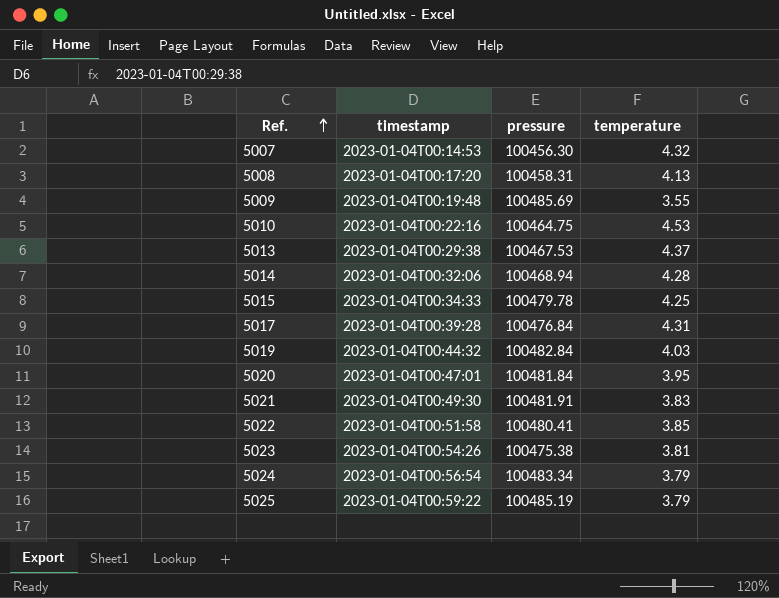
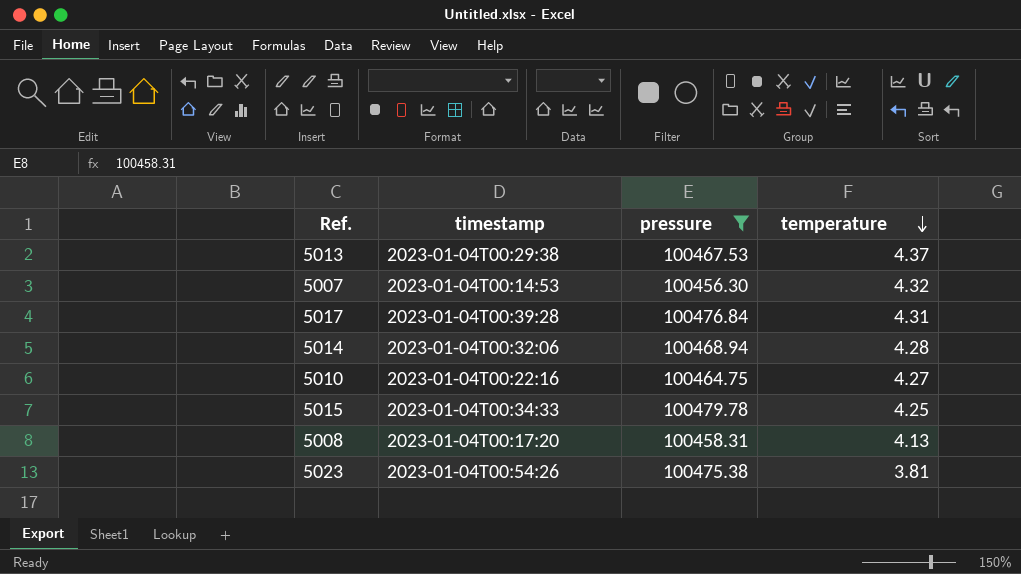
filter: none -> pressure <= 100479.78
row order: Ref. ascending -> temperature descending
5010 | temperature: 4.53 -> 4.27

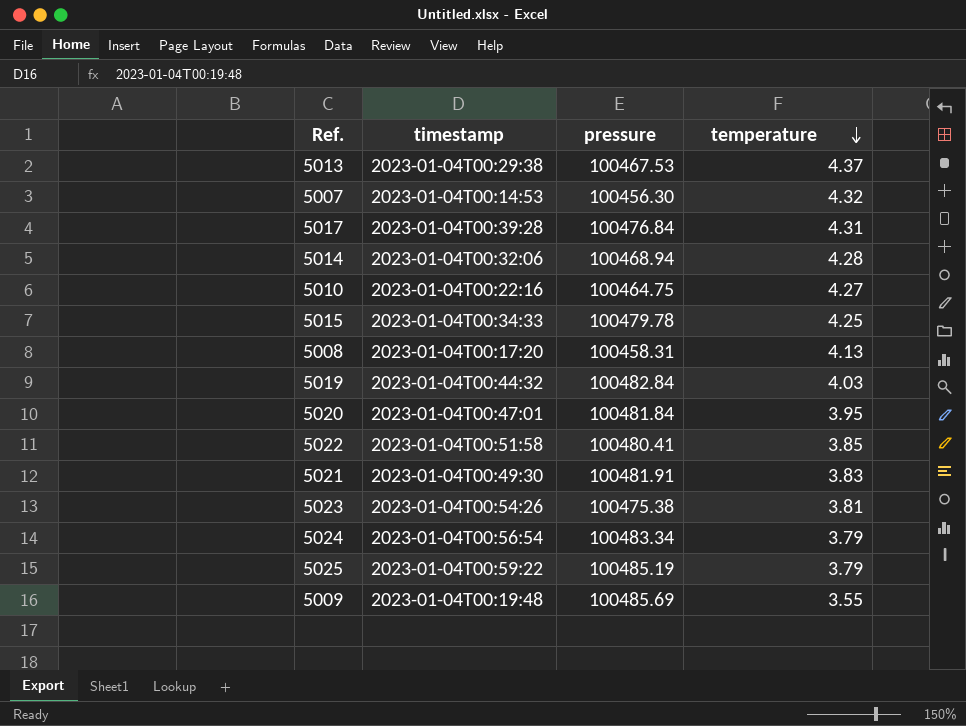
filter: pressure <= 100479.78 -> none

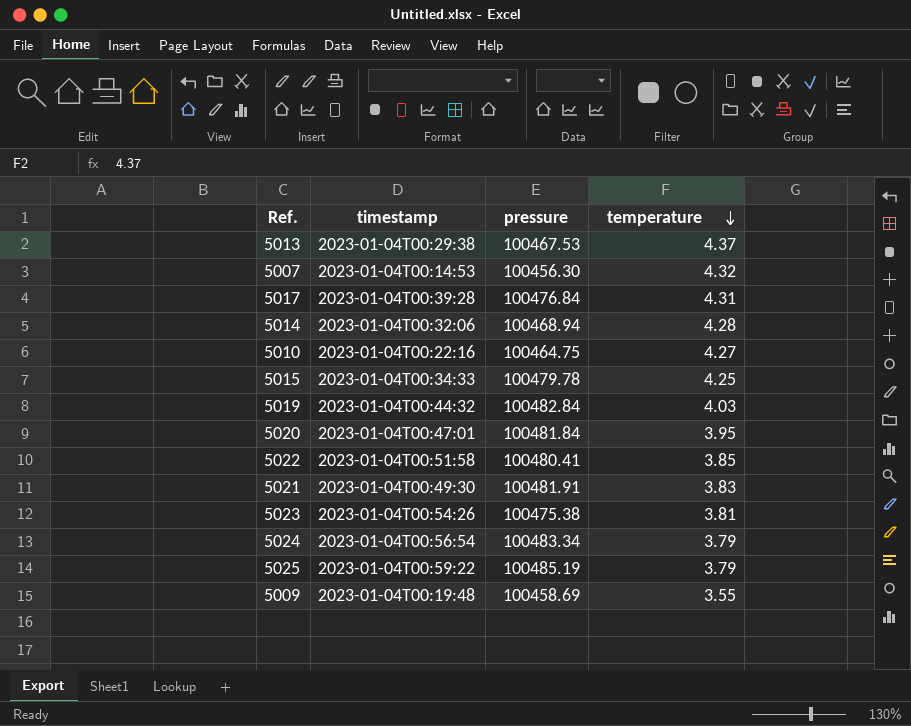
row 5008: 2023-01-04T00:17:20 | 100458.31 | 4.13 -> none
5009 | pressure: 100485.69 -> 100458.69

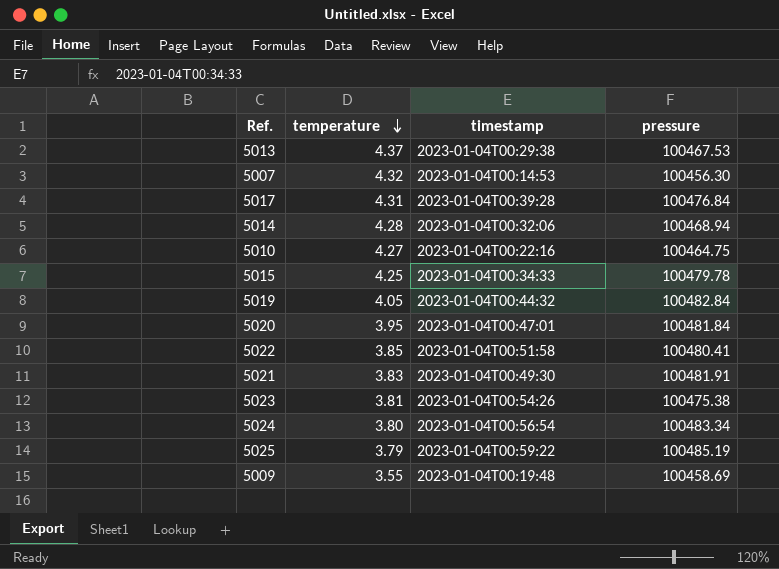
column temperature | position: 4 -> 2
5019 | temperature: 4.03 -> 4.05
5024 | temperature: 3.79 -> 3.80

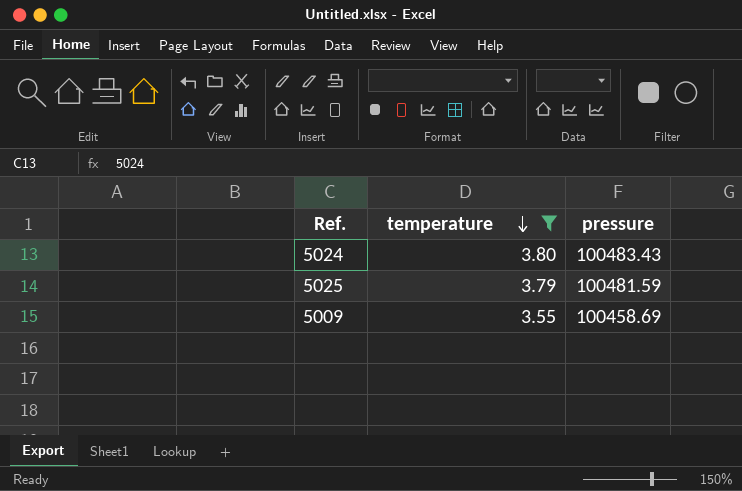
filter: none -> temperature <= 3.80
column timestamp | position: 3 -> none
5024 | pressure: 100483.34 -> 100483.43
5025 | pressure: 100485.19 -> 100481.59

